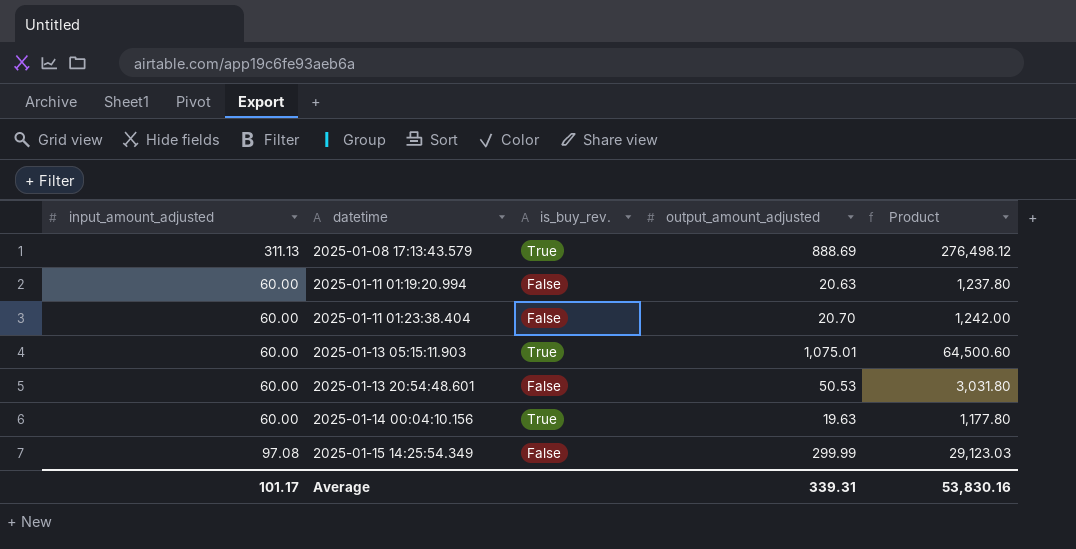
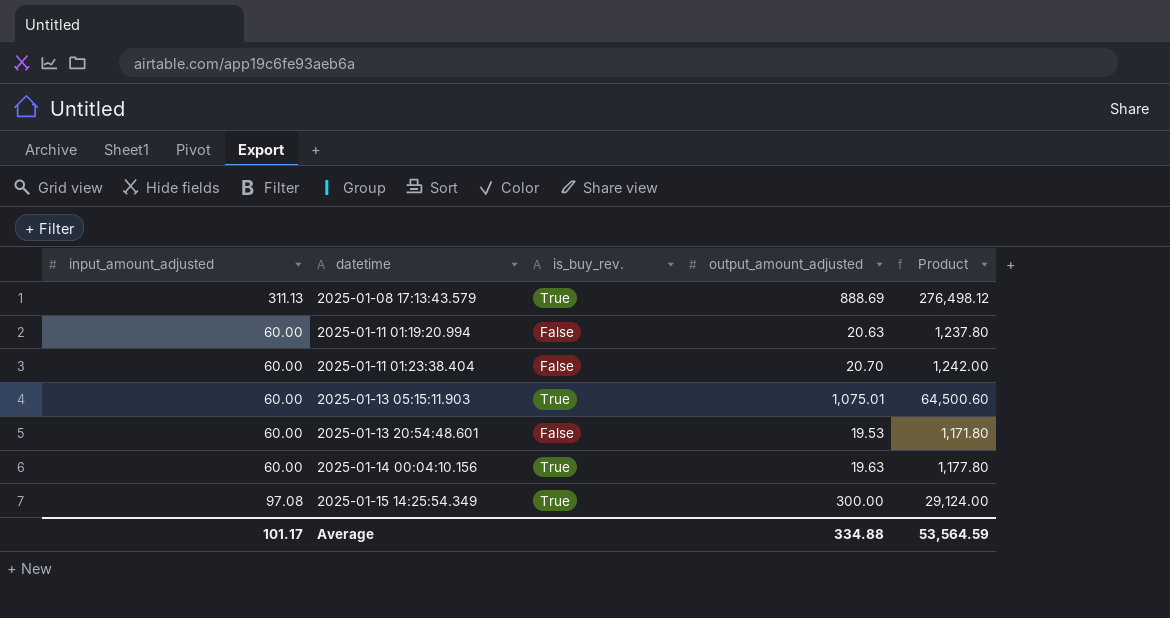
2025-01-13 20:54:48.601 | output_amount_adjusted: 50.53 -> 19.53
2025-01-13 20:54:48.601 | Product: 3,031.80 -> 1,171.80
2025-01-15 14:25:54.349 | is_buy_rev.: False -> True
2025-01-15 14:25:54.349 | output_amount_adjusted: 299.99 -> 300.00
2025-01-15 14:25:54.349 | Product: 29,123.03 -> 29,124.00
Average | output_amount_adjusted: 339.31 -> 334.88
Average | Product: 53,830.16 -> 53,564.59

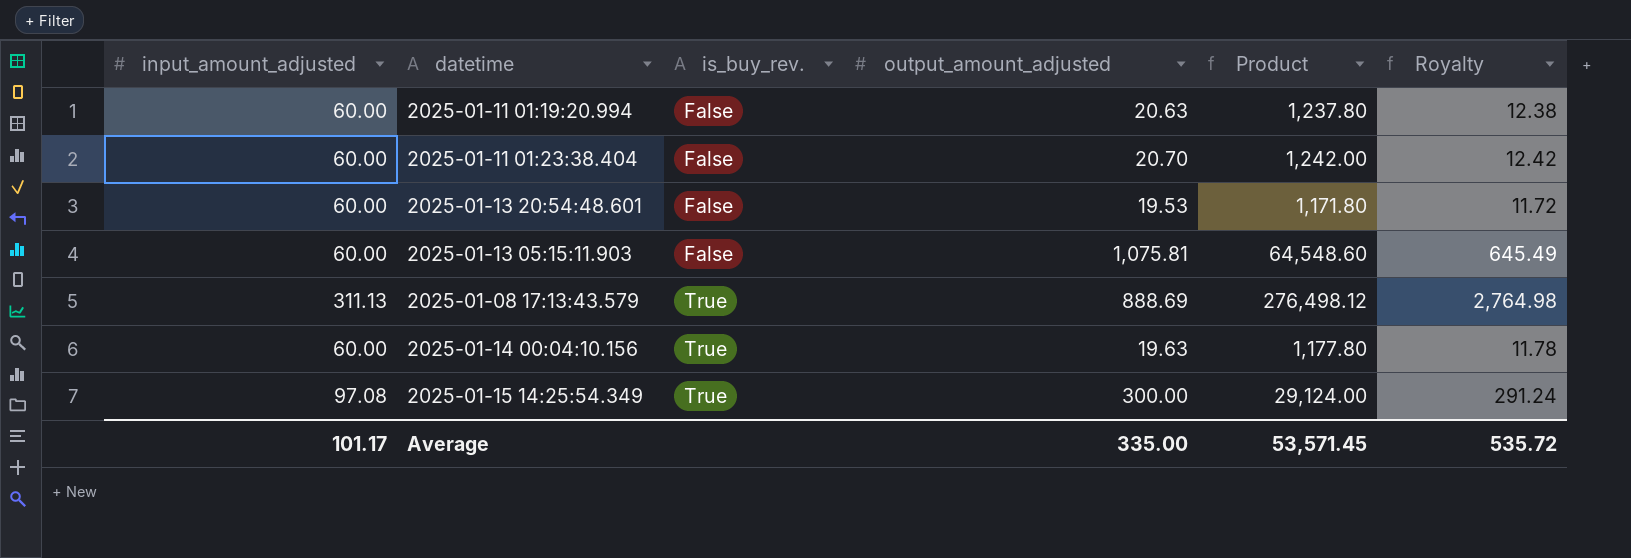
row order: datetime ascending -> is_buy_rev. ascending
column Royalty | formula: none -> [Product] * 0.01
2025-01-13 05:15:11.903 | is_buy_rev.: True -> False
2025-01-13 05:15:11.903 | output_amount_adjusted: 1,075.01 -> 1,075.81
2025-01-13 05:15:11.903 | Product: 64,500.60 -> 64,548.60
Average | output_amount_adjusted: 334.88 -> 335.00
Average | Product: 53,564.59 -> 53,571.45

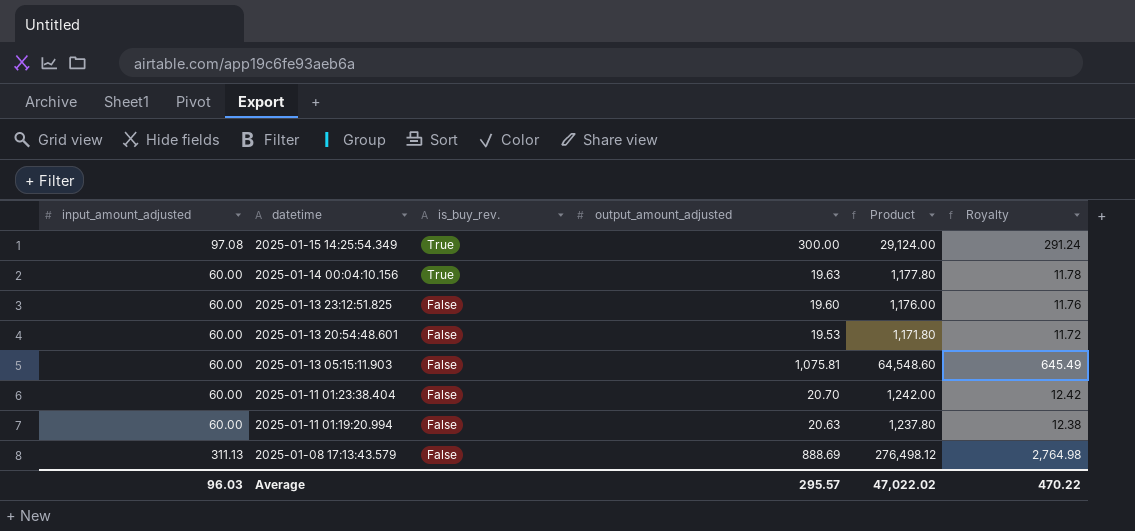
row order: is_buy_rev. ascending -> datetime descending
row 2025-01-13 23:12:51.825: none -> 60.00 | False | 19.60 | 1,176.00 | 11.76
2025-01-08 17:13:43.579 | is_buy_rev.: True -> False
Average | input_amount_adjusted: 101.17 -> 96.03
Average | output_amount_adjusted: 335.00 -> 295.57
Average | Product: 53,571.45 -> 47,022.02
Average | Royalty: 535.72 -> 470.22

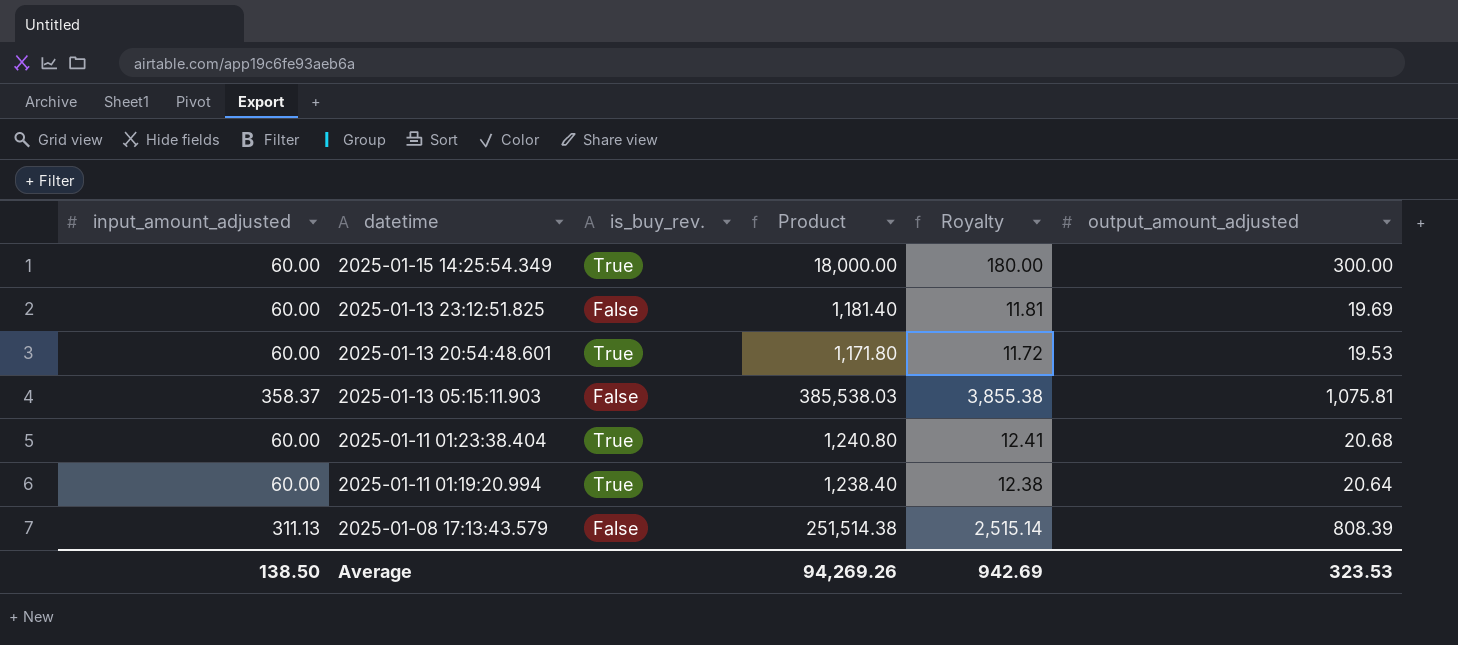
column output_amount_adjusted | position: 4 -> 6
row 2025-01-14 00:04:10.156: 60.00 | True | 19.63 | 1,177.80 | 11.78 -> none
2025-01-15 14:25:54.349 | input_amount_adjusted: 97.08 -> 60.00
2025-01-15 14:25:54.349 | Product: 29,124.00 -> 18,000.00
2025-01-15 14:25:54.349 | Royalty: 291.24 -> 180.00
2025-01-13 23:12:51.825 | Product: 1,176.00 -> 1,181.40
2025-01-13 23:12:51.825 | Royalty: 11.76 -> 11.81
2025-01-13 23:12:51.825 | output_amount_adjusted: 19.60 -> 19.69
2025-01-13 20:54:48.601 | is_buy_rev.: False -> True
2025-01-13 05:15:11.903 | input_amount_adjusted: 60.00 -> 358.37
2025-01-13 05:15:11.903 | Product: 64,548.60 -> 385,538.03
2025-01-13 05:15:11.903 | Royalty: 645.49 -> 3,855.38
2025-01-11 01:23:38.404 | is_buy_rev.: False -> True
2025-01-11 01:23:38.404 | Product: 1,242.00 -> 1,240.80
2025-01-11 01:23:38.404 | Royalty: 12.42 -> 12.41
2025-01-11 01:23:38.404 | output_amount_adjusted: 20.70 -> 20.68
2025-01-11 01:19:20.994 | is_buy_rev.: False -> True
2025-01-11 01:19:20.994 | Product: 1,237.80 -> 1,238.40
2025-01-11 01:19:20.994 | output_amount_adjusted: 20.63 -> 20.64
2025-01-08 17:13:43.579 | Product: 276,498.12 -> 251,514.38
2025-01-08 17:13:43.579 | Royalty: 2,764.98 -> 2,515.14
2025-01-08 17:13:43.579 | output_amount_adjusted: 888.69 -> 808.39
Average | input_amount_adjusted: 96.03 -> 138.50
Average | Product: 47,022.02 -> 94,269.26
Average | Royalty: 470.22 -> 942.69
Average | output_amount_adjusted: 295.57 -> 323.53

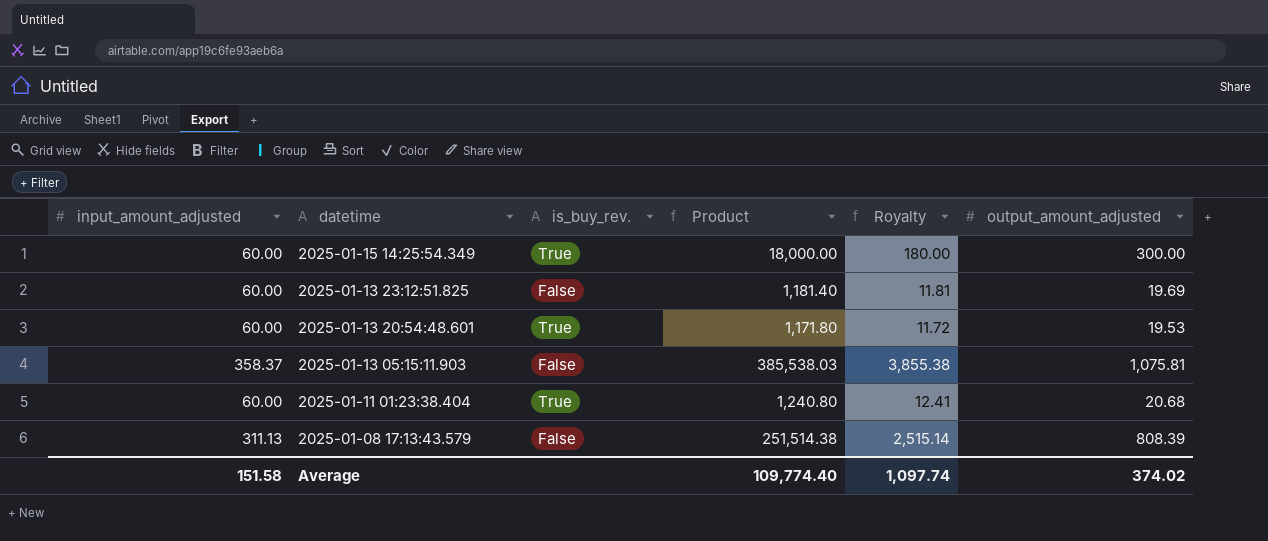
row 2025-01-11 01:19:20.994: 60.00 | True | 1,238.40 | 12.38 | 20.64 -> none
Average | input_amount_adjusted: 138.50 -> 151.58
Average | Product: 94,269.26 -> 109,774.40
Average | Royalty: 942.69 -> 1,097.74
Average | output_amount_adjusted: 323.53 -> 374.02

